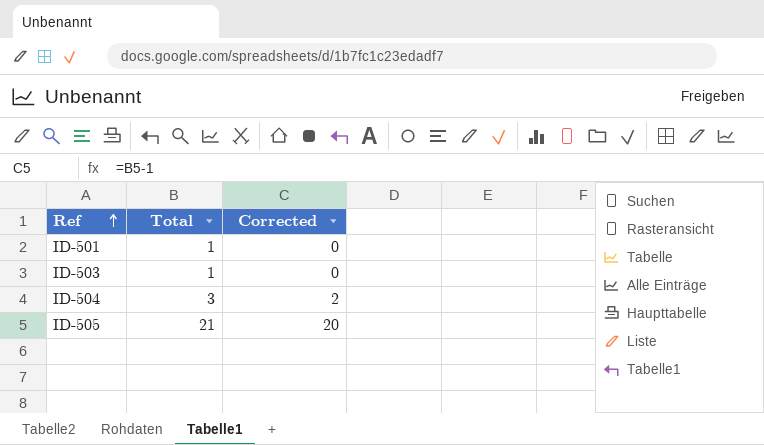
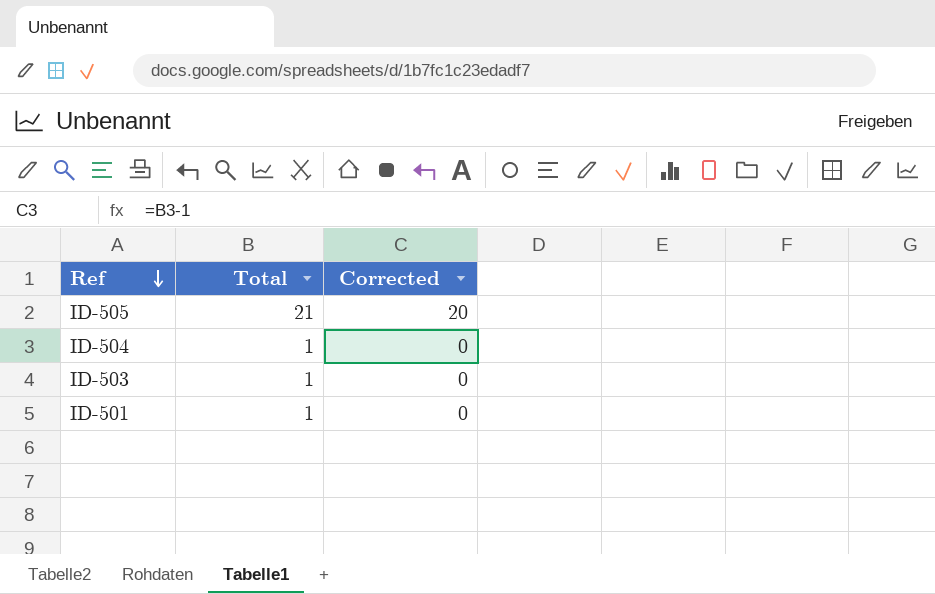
row order: Ref ascending -> Ref descending
ID-504 | Total: 3 -> 1
ID-504 | Corrected: 2 -> 0

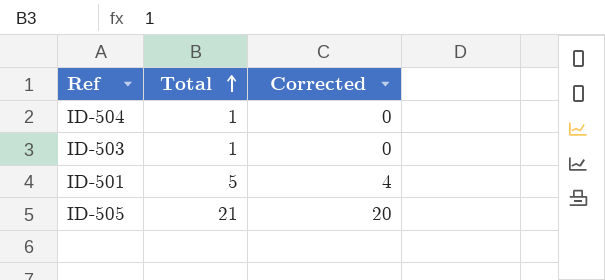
row order: Ref descending -> Total ascending
ID-501 | Total: 1 -> 5
ID-501 | Corrected: 0 -> 4

